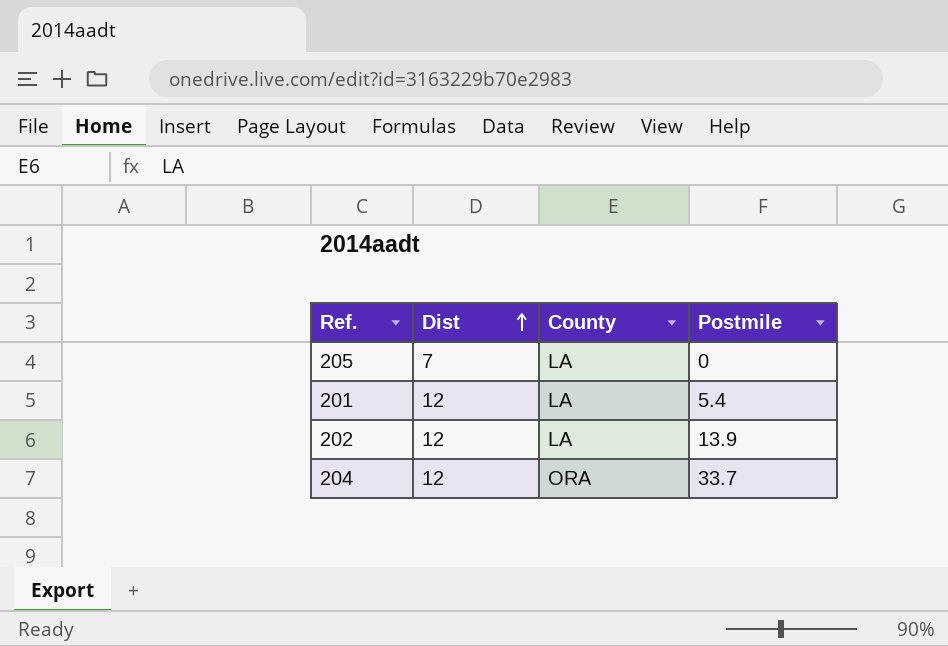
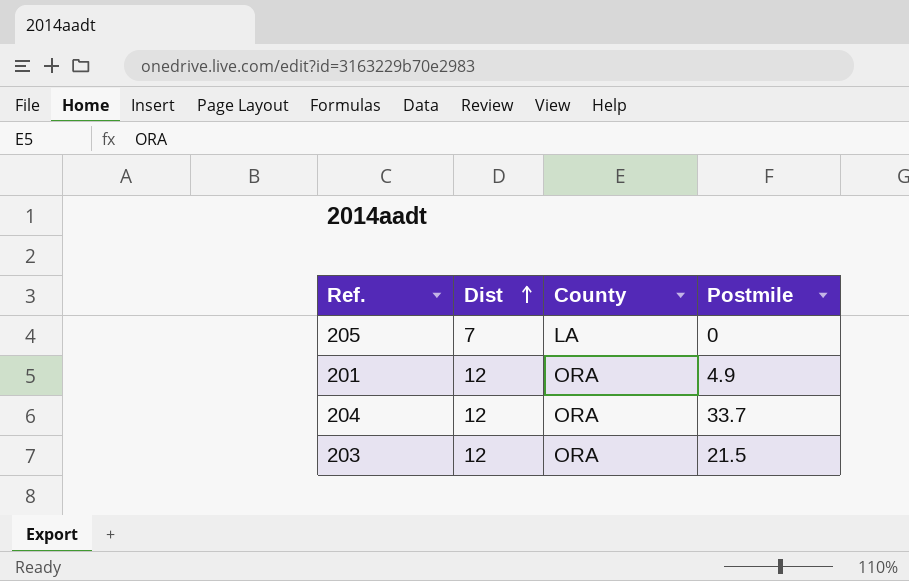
row 202: 12 | LA | 13.9 -> none
201 | County: LA -> ORA
201 | Postmile: 5.4 -> 4.9
row 203: none -> 12 | ORA | 21.5

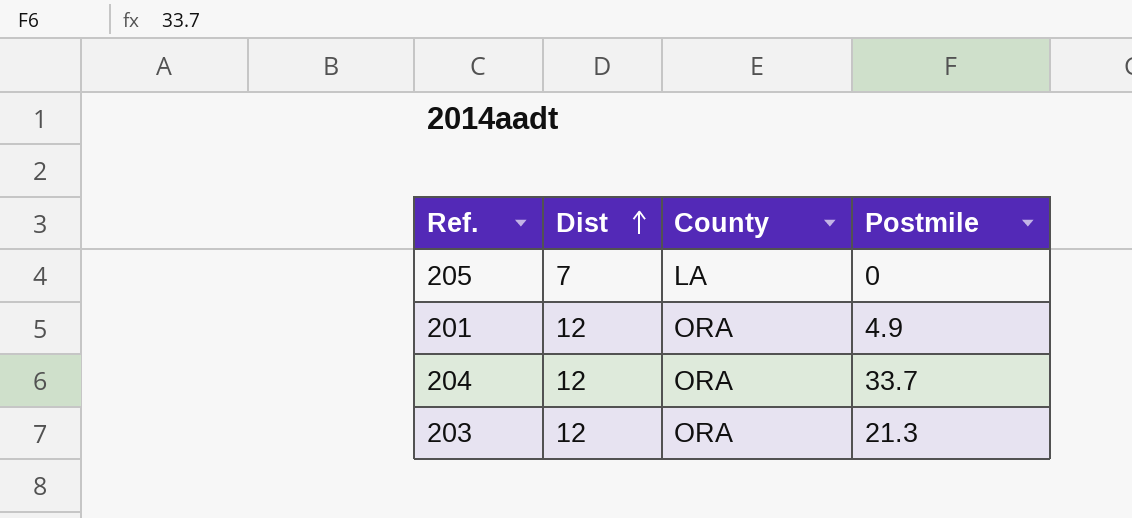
203 | Postmile: 21.5 -> 21.3

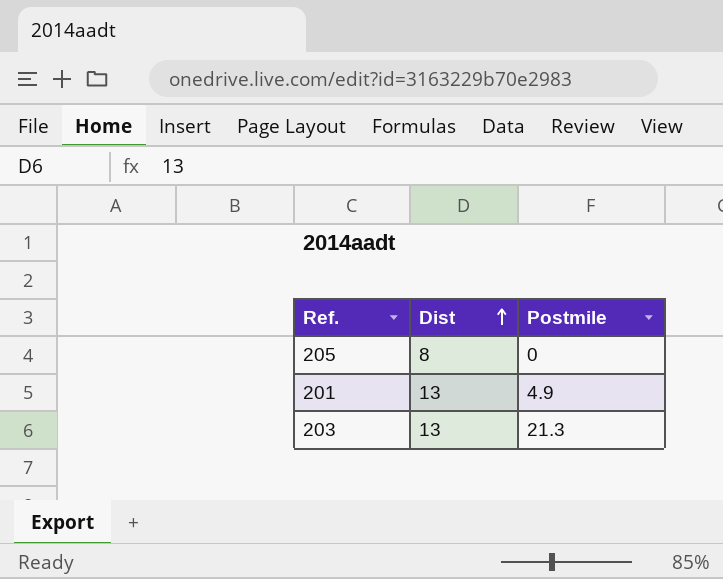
column County | position: 3 -> none
row 204: 12 | ORA | 33.7 -> none
205 | Dist: 7 -> 8
201 | Dist: 12 -> 13
203 | Dist: 12 -> 13

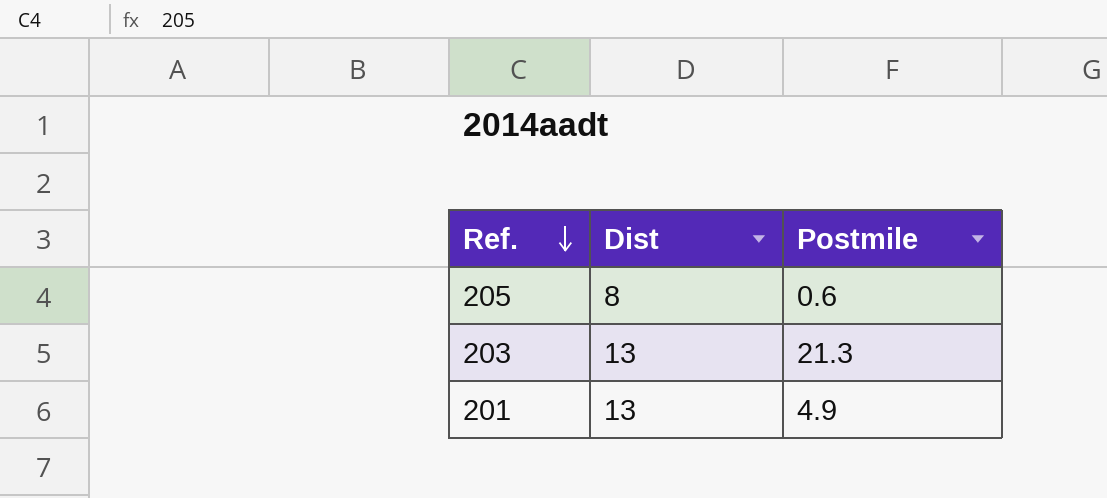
row order: Dist ascending -> Ref. descending
205 | Postmile: 0 -> 0.6

